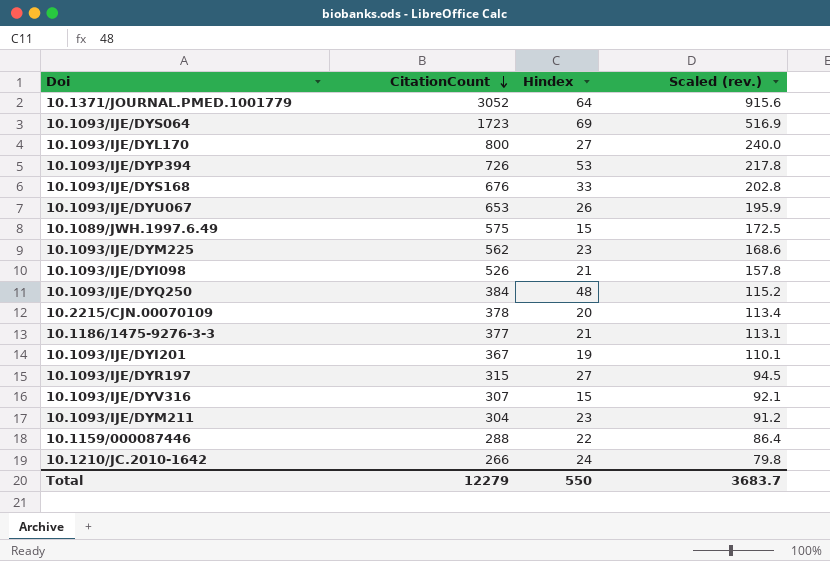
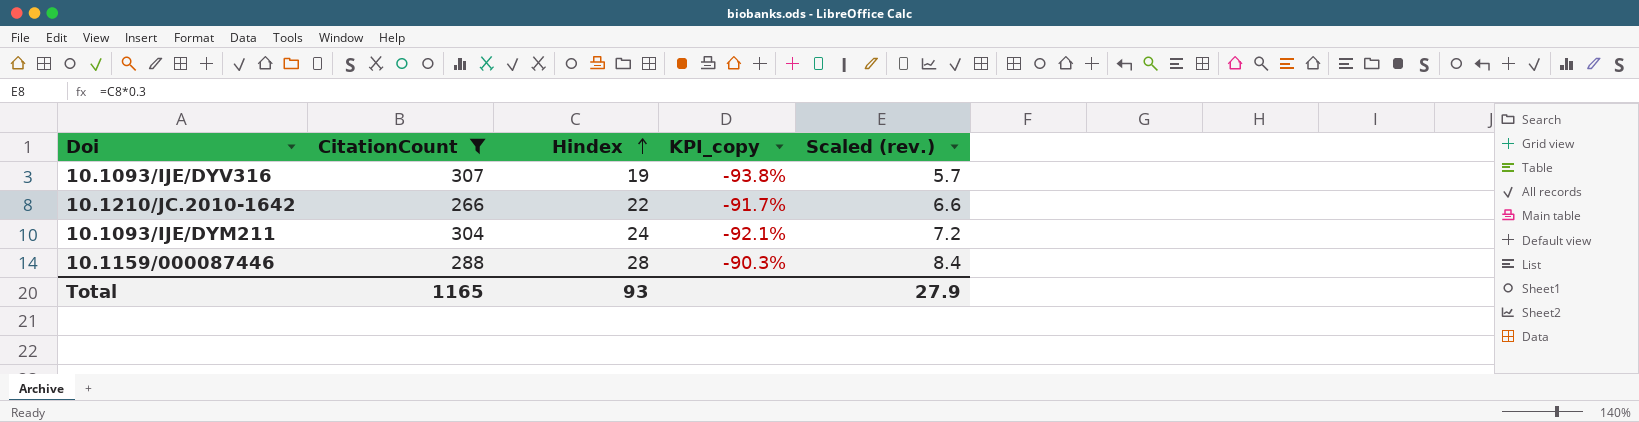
filter: none -> CitationCount <= 307
row order: CitationCount descending -> Hindex ascending
column KPI_copy | formula: none -> ([Hindex] - [CitationCount]) / [CitationCount]
column Scaled (rev.) | formula: [CitationCount] * 0.3 -> [Hindex] * 0.3
10.1093/IJE/DYV316 | Hindex: 15 -> 19
10.1210/JC.2010-1642 | Hindex: 24 -> 22
10.1093/IJE/DYM211 | Hindex: 23 -> 24
10.1159/000087446 | Hindex: 22 -> 28
Total | CitationCount: 12279 -> 1165
Total | Hindex: 550 -> 93
Total | Scaled (rev.): 3683.7 -> 27.9

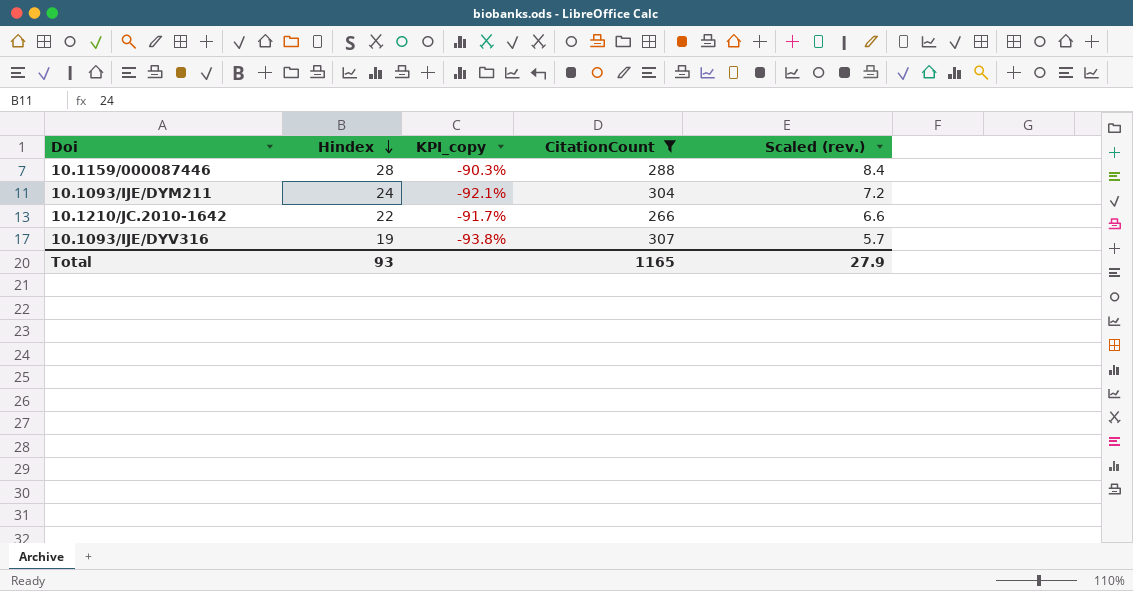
row order: Hindex ascending -> Hindex descending
column CitationCount | position: 2 -> 4

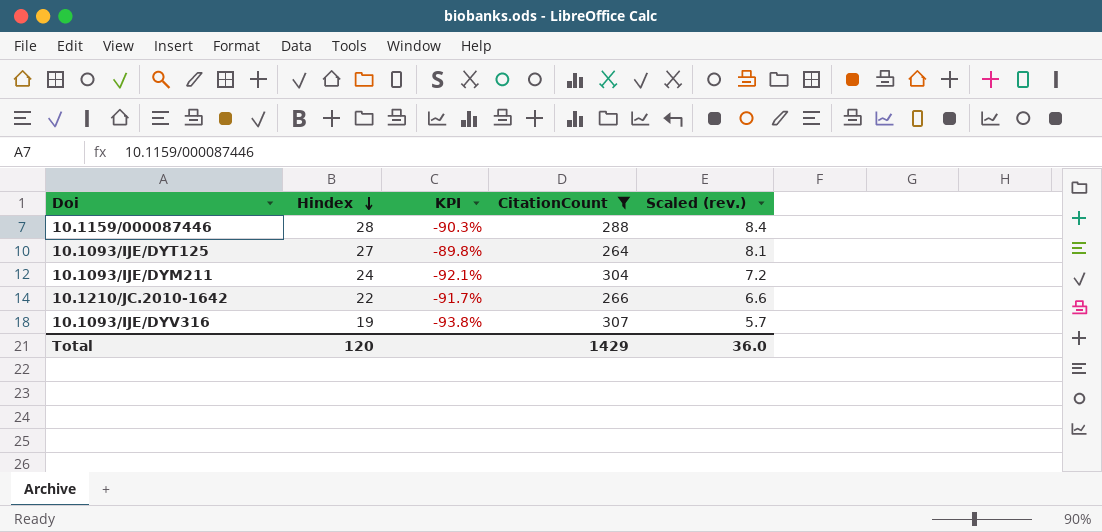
column name: KPI_copy -> KPI
row 10.1093/IJE/DYT125: none -> 27 | -89.8% | 264 | 8.1
Total | Hindex: 93 -> 120
Total | CitationCount: 1165 -> 1429
Total | Scaled (rev.): 27.9 -> 36.0

